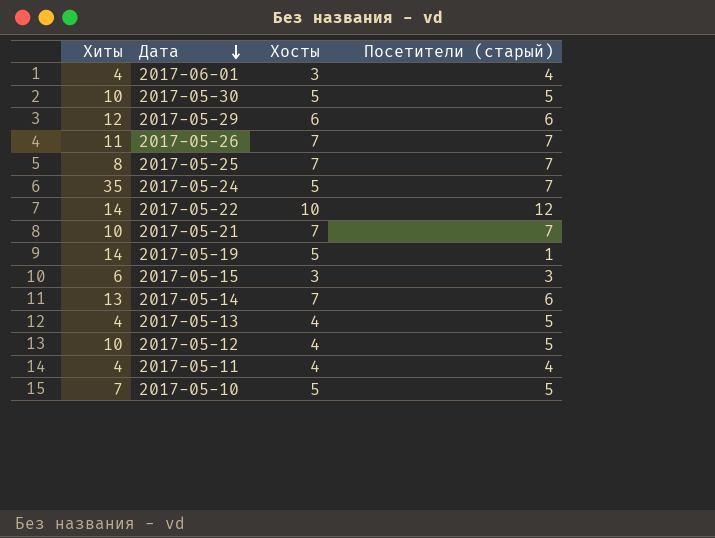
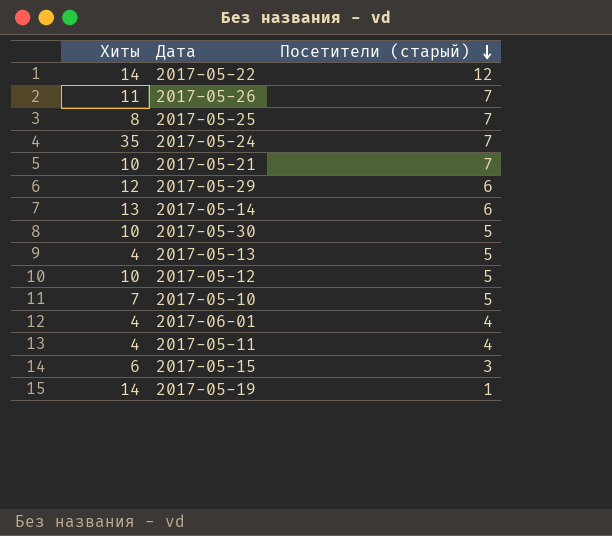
row order: Дата descending -> Посетители (старый) descending
column Хосты | position: 3 -> none

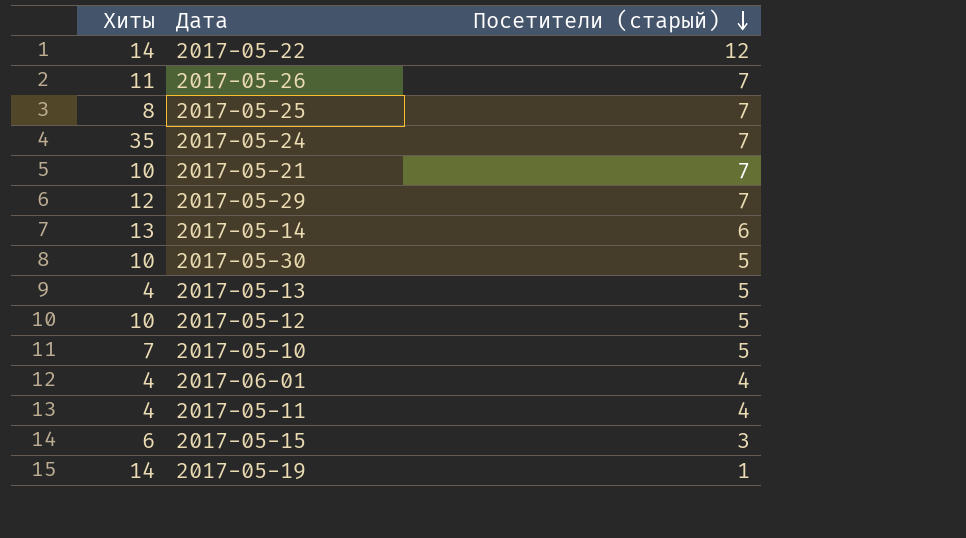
2017-05-29 | Посетители (старый): 6 -> 7

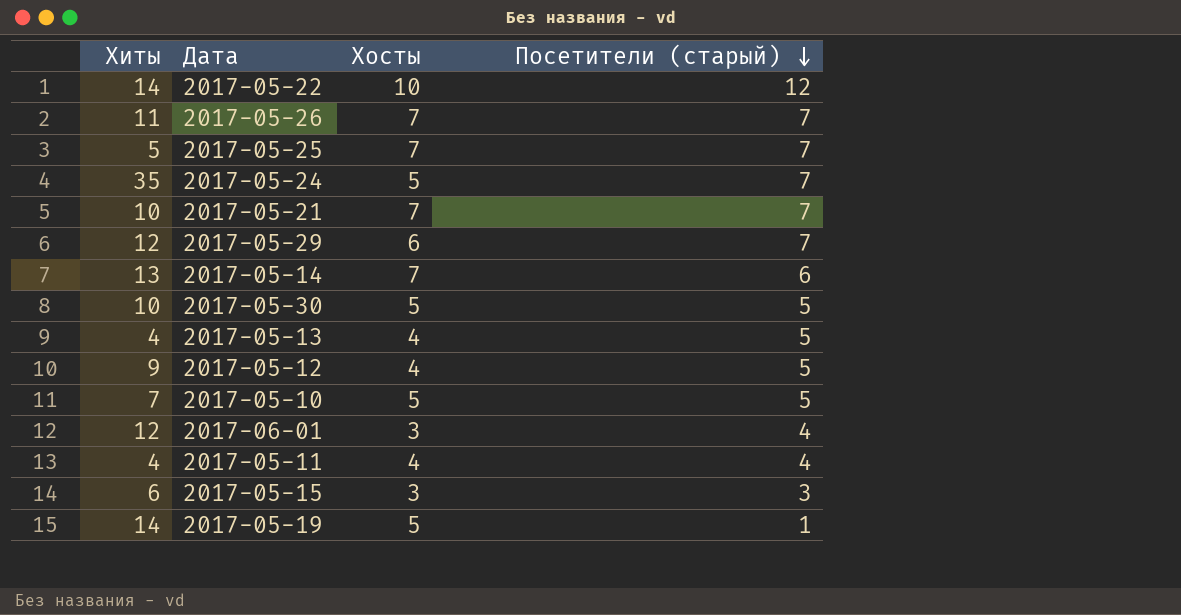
column Хосты | position: none -> 3
2017-05-25 | Хиты: 8 -> 5
2017-05-12 | Хиты: 10 -> 9
2017-06-01 | Хиты: 4 -> 12

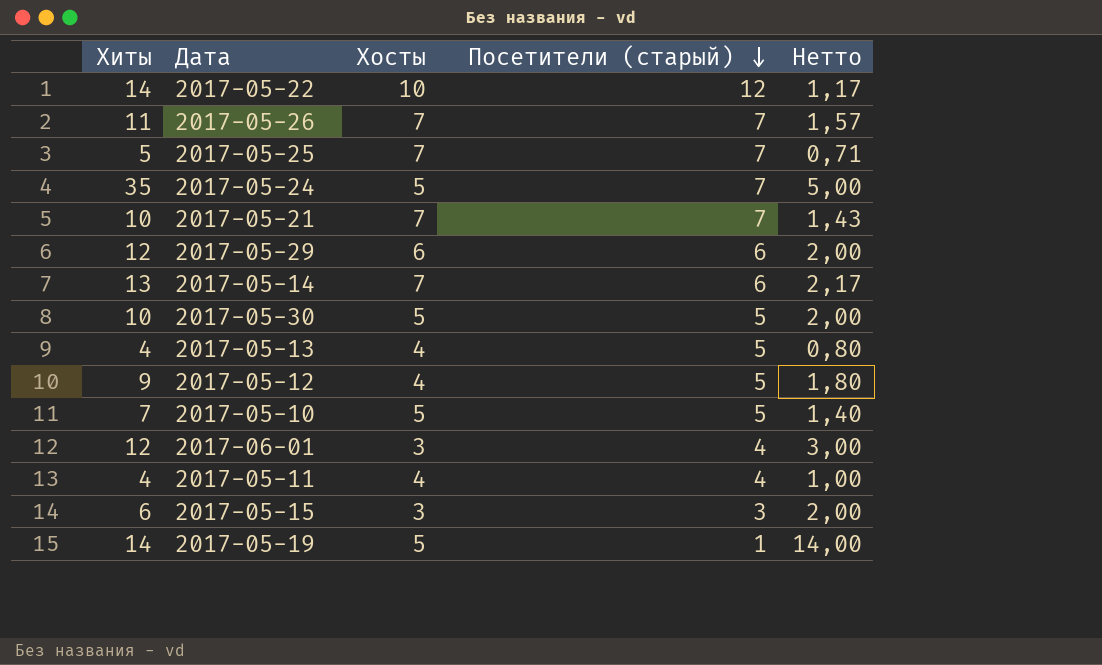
column Нетто | formula: none -> [Хиты] / [Посетители (старый)]
2017-05-29 | Посетители (старый): 7 -> 6

